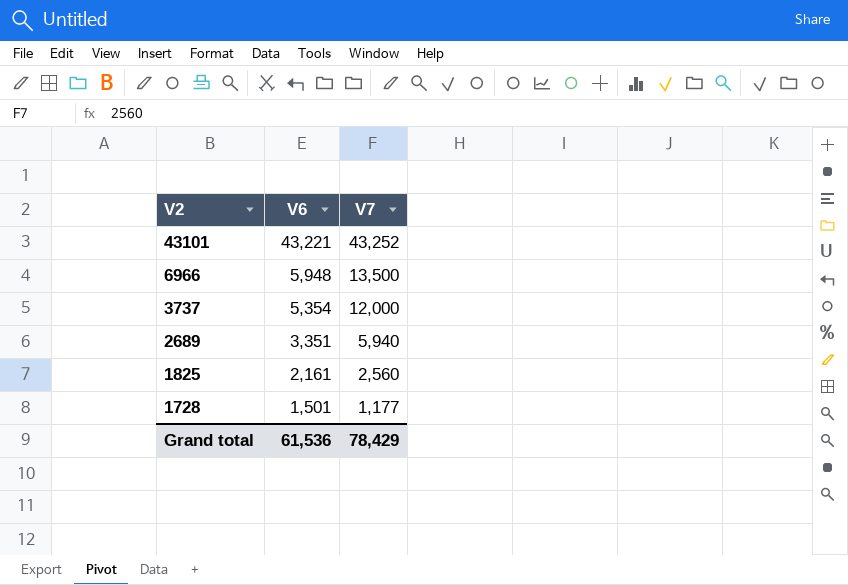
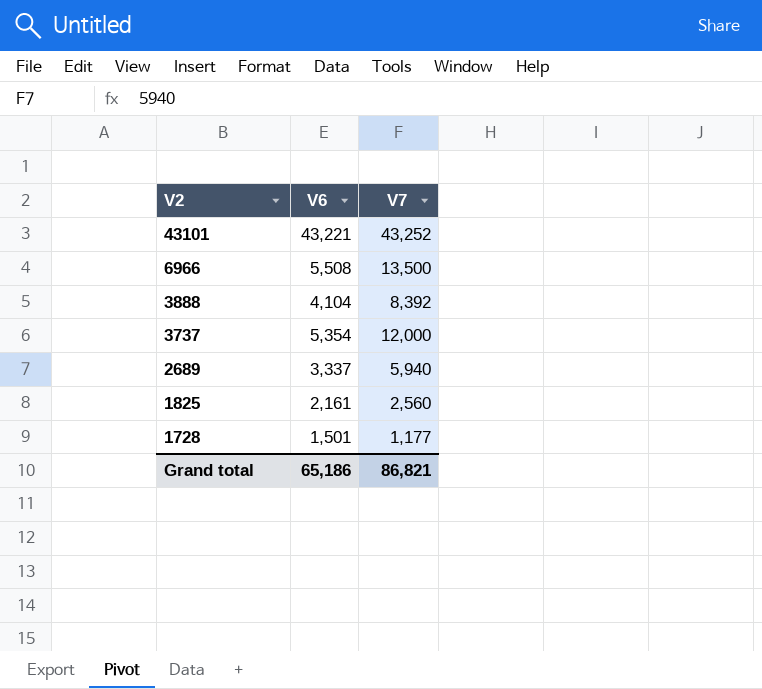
6966 | V6: 5,948 -> 5,508
row 3888: none -> 4,104 | 8,392
2689 | V6: 3,351 -> 3,337
Grand total | V6: 61,536 -> 65,186
Grand total | V7: 78,429 -> 86,821

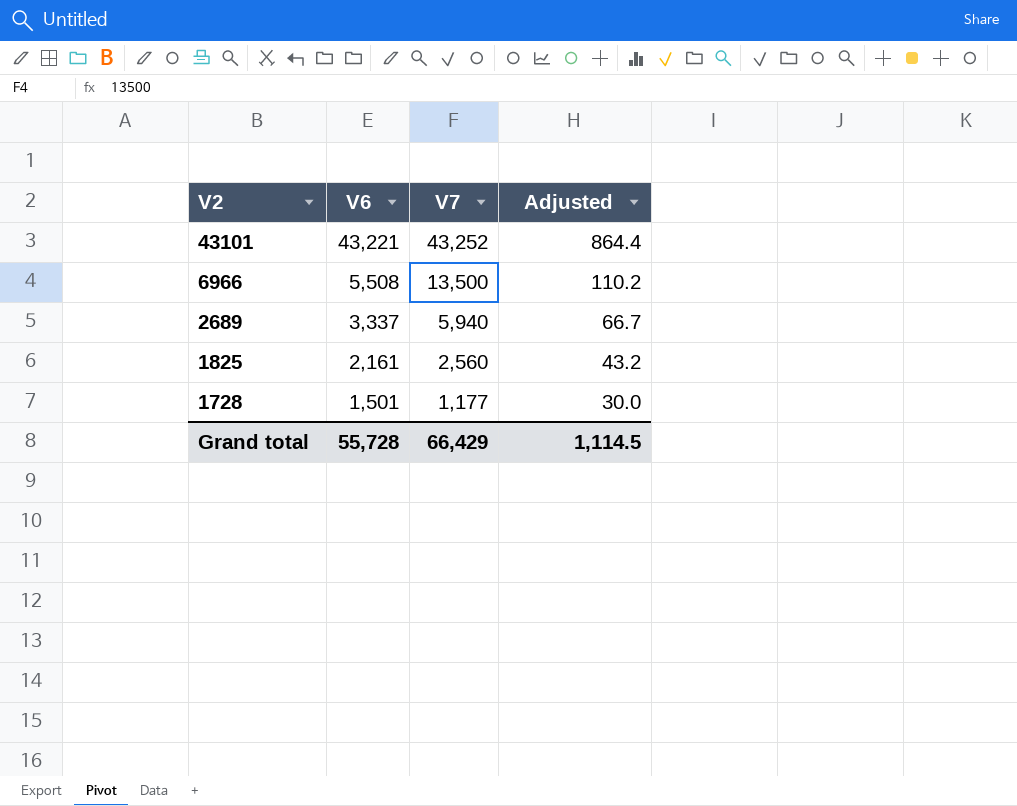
column Adjusted | formula: none -> [V6] * 0.02
row 3888: 4,104 | 8,392 -> none
row 3737: 5,354 | 12,000 -> none
Grand total | V6: 65,186 -> 55,728
Grand total | V7: 86,821 -> 66,429

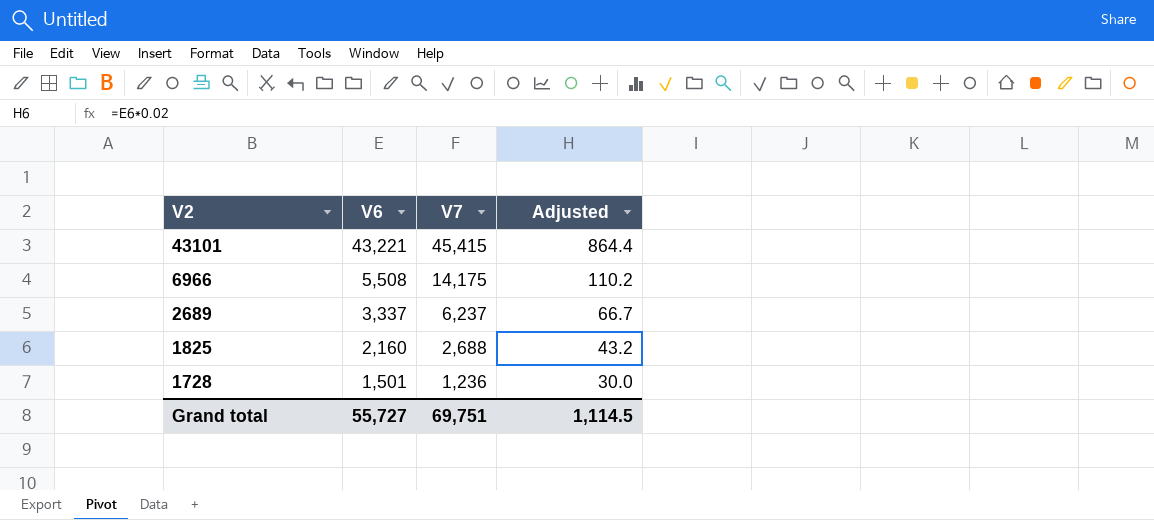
43101 | V7: 43,252 -> 45,415
6966 | V7: 13,500 -> 14,175
2689 | V7: 5,940 -> 6,237
1825 | V6: 2,161 -> 2,160
1825 | V7: 2,560 -> 2,688
1728 | V7: 1,177 -> 1,236
Grand total | V6: 55,728 -> 55,727
Grand total | V7: 66,429 -> 69,751

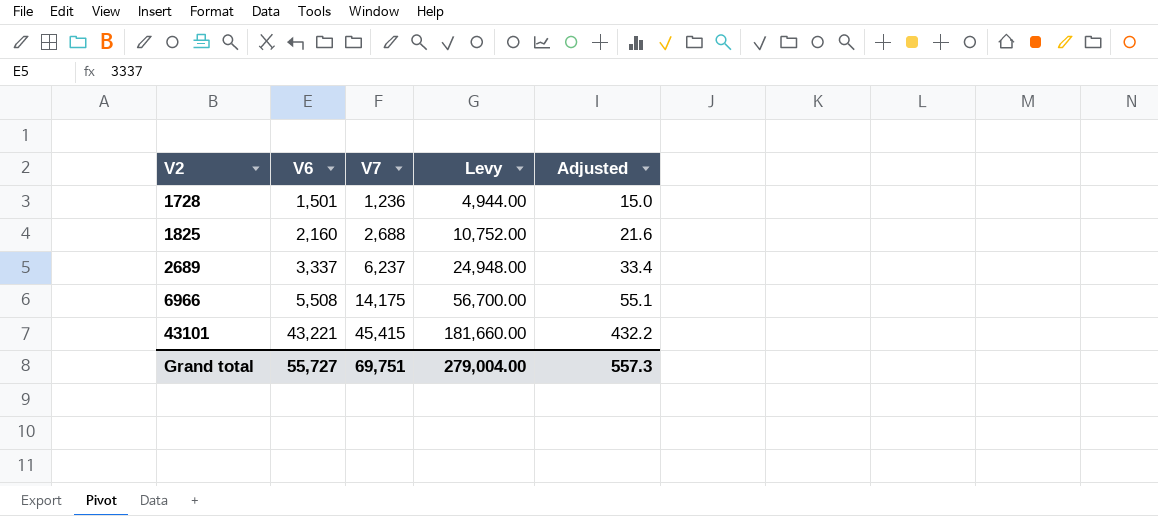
row order: V2 descending -> V2 ascending
column Levy | formula: none -> [V7] * 4
column Adjusted | formula: [V6] * 0.02 -> [V6] * 0.01
Grand total | Adjusted: 1,114.5 -> 557.3

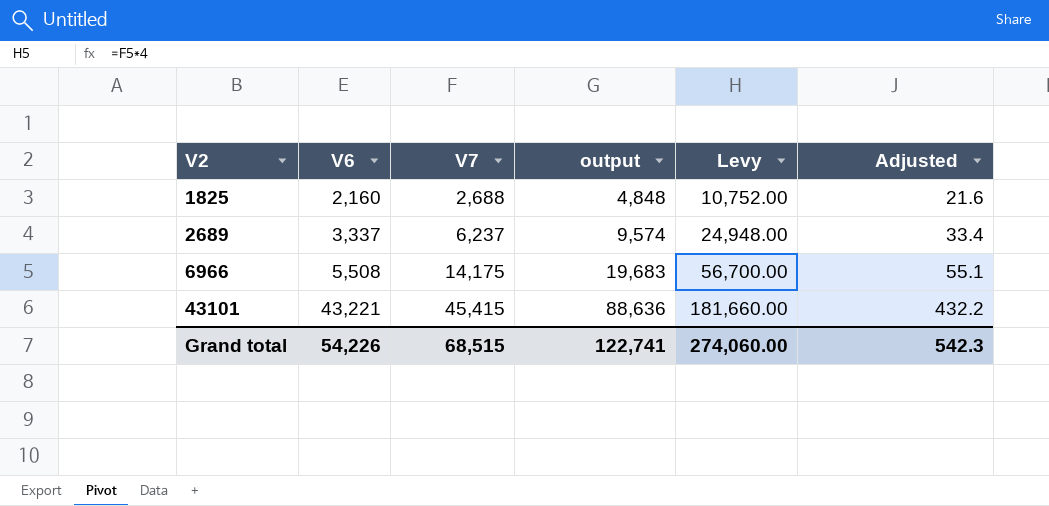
column output | formula: none -> [V6] + [V7]
row 1728: 1,501 | 1,236 | 4,944.00 | 15.0 -> none
Grand total | V6: 55,727 -> 54,226
Grand total | V7: 69,751 -> 68,515
Grand total | Levy: 279,004.00 -> 274,060.00
Grand total | Adjusted: 557.3 -> 542.3

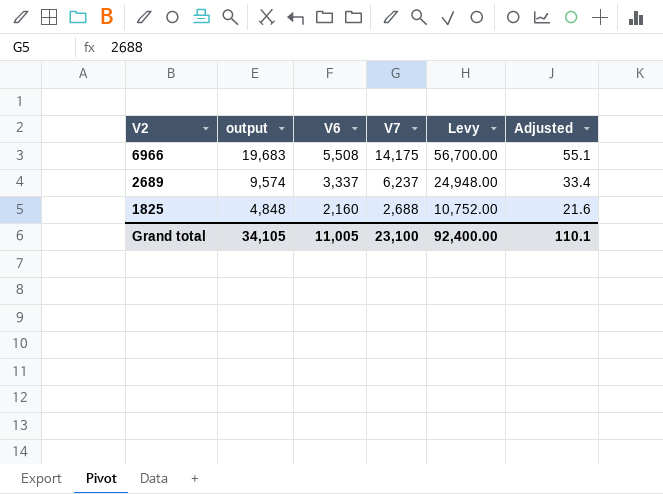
row order: V2 ascending -> V2 descending
column output | position: 4 -> 2
row 43101: 43,221 | 45,415 | 88,636 | 181,660.00 | 432.2 -> none
Grand total | output: 122,741 -> 34,105
Grand total | V6: 54,226 -> 11,005
Grand total | V7: 68,515 -> 23,100
Grand total | Levy: 274,060.00 -> 92,400.00
Grand total | Adjusted: 542.3 -> 110.1

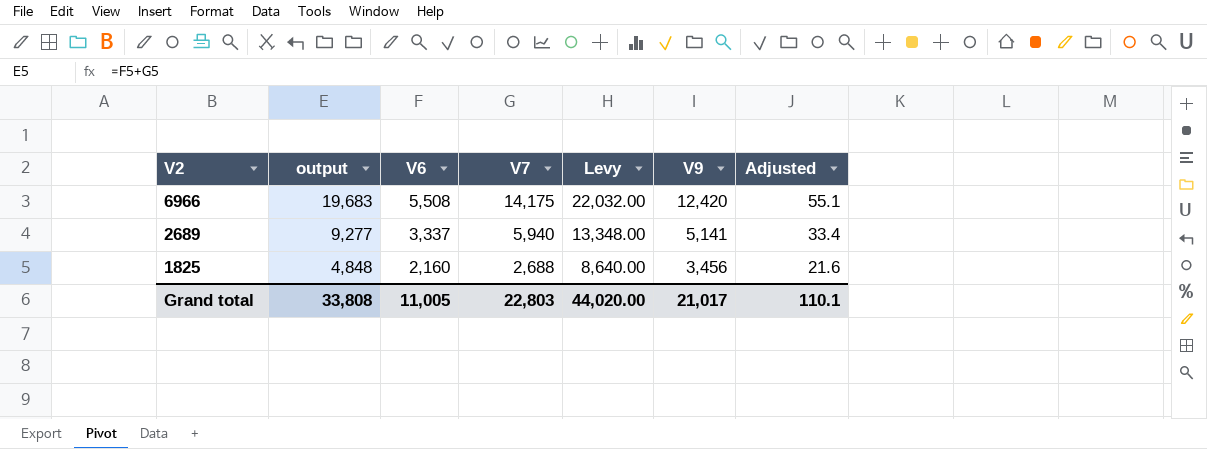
column Levy | formula: [V7] * 4 -> [V6] * 4
column V9 | position: none -> 6
2689 | output: 9,574 -> 9,277
2689 | V7: 6,237 -> 5,940
Grand total | output: 34,105 -> 33,808
Grand total | V7: 23,100 -> 22,803
Grand total | Levy: 92,400.00 -> 44,020.00

